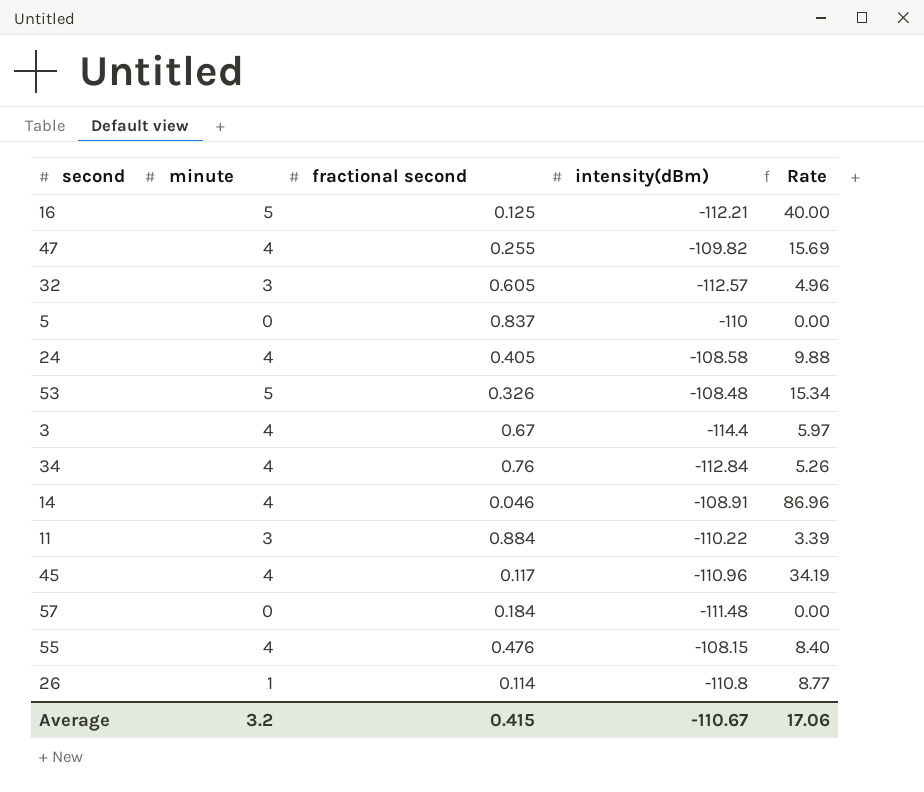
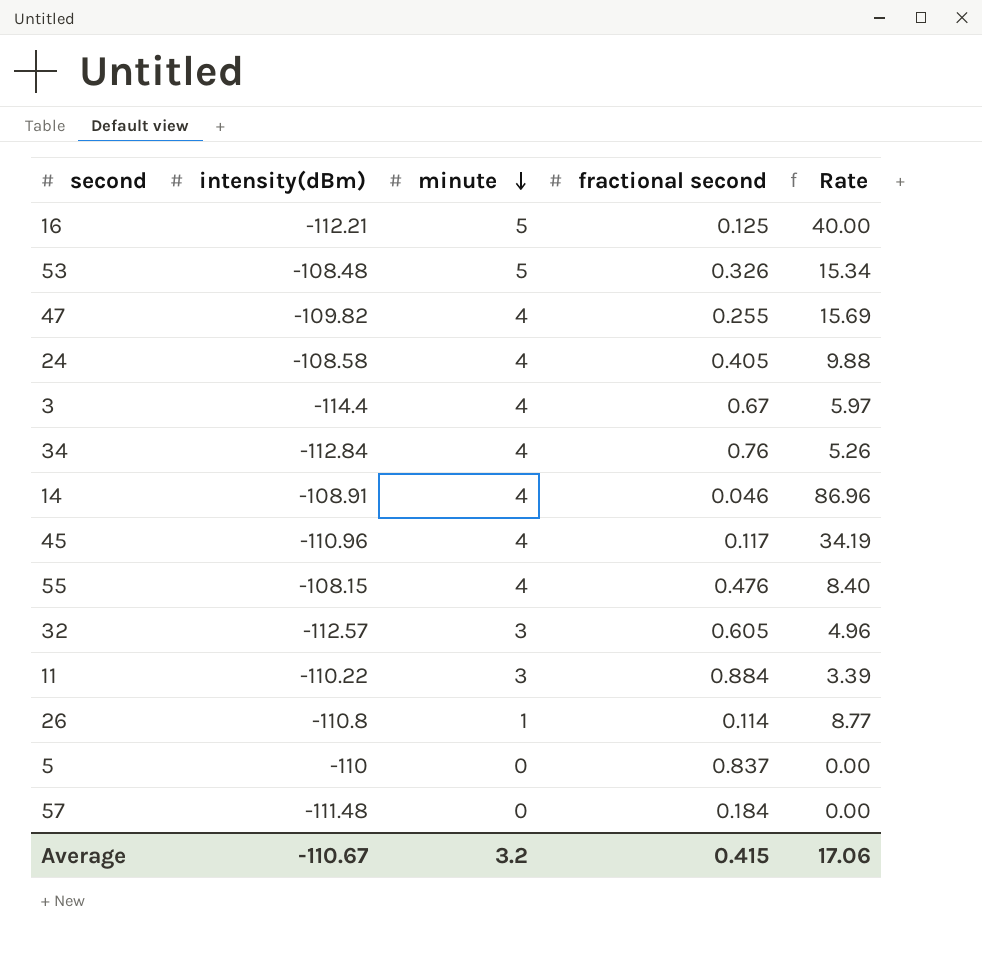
row order: none -> minute descending
column intensity(dBm) | position: 4 -> 2

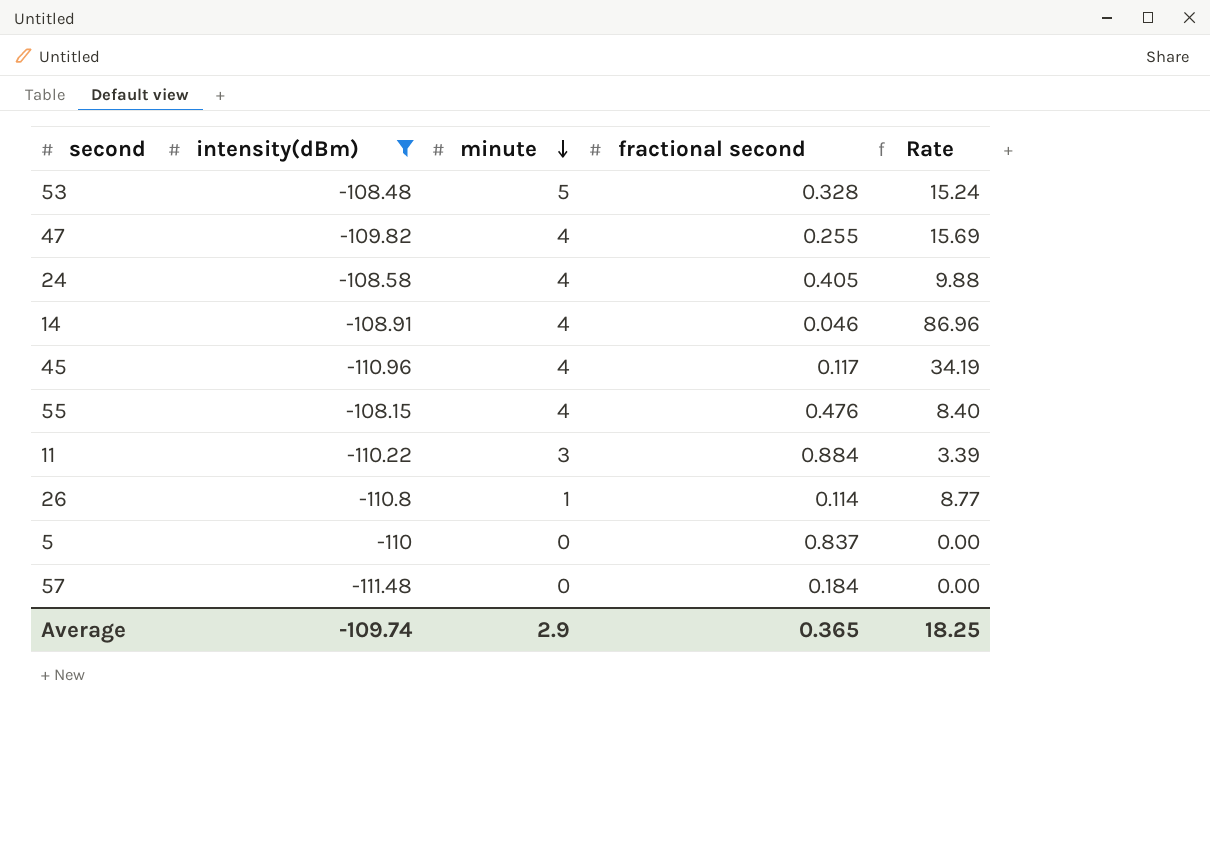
filter: none -> intensity(dBm) >= -111.48
53 | fractional second: 0.326 -> 0.328
53 | Rate: 15.34 -> 15.24
Average | intensity(dBm): -110.67 -> -109.74
Average | minute: 3.2 -> 2.9
Average | fractional second: 0.415 -> 0.365
Average | Rate: 17.06 -> 18.25

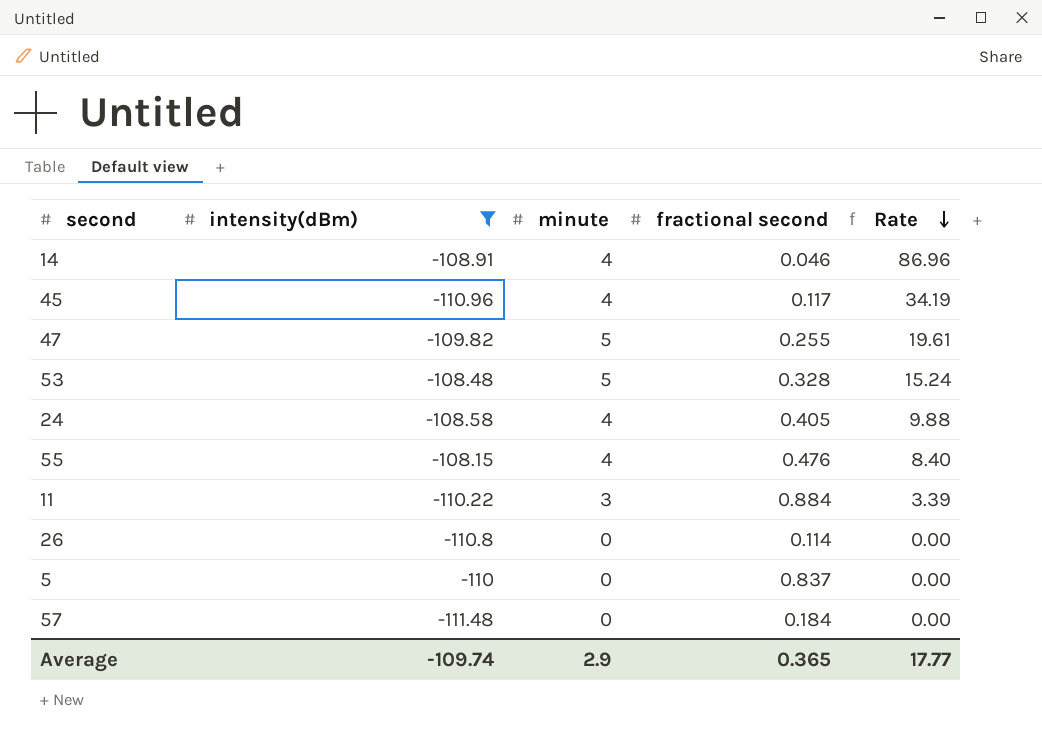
row order: minute descending -> Rate descending
47 | minute: 4 -> 5
47 | Rate: 15.69 -> 19.61
26 | minute: 1 -> 0
26 | Rate: 8.77 -> 0.00
Average | Rate: 18.25 -> 17.77

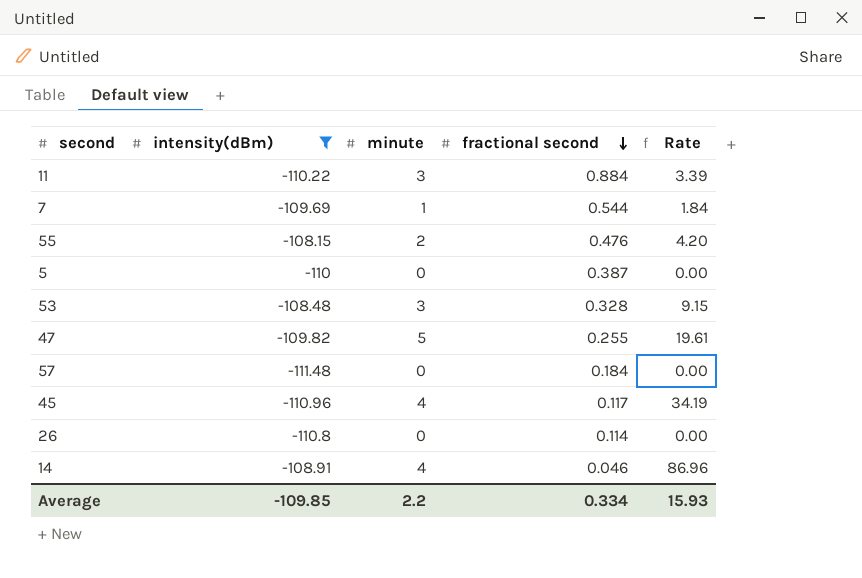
row order: Rate descending -> fractional second descending
row 24: -108.58 | 4 | 0.405 | 9.88 -> none
row 7: none -> -109.69 | 1 | 0.544 | 1.84
55 | minute: 4 -> 2
55 | Rate: 8.40 -> 4.20
5 | fractional second: 0.837 -> 0.387
53 | minute: 5 -> 3
53 | Rate: 15.24 -> 9.15
Average | intensity(dBm): -109.74 -> -109.85
Average | minute: 2.9 -> 2.2
Average | fractional second: 0.365 -> 0.334
Average | Rate: 17.77 -> 15.93

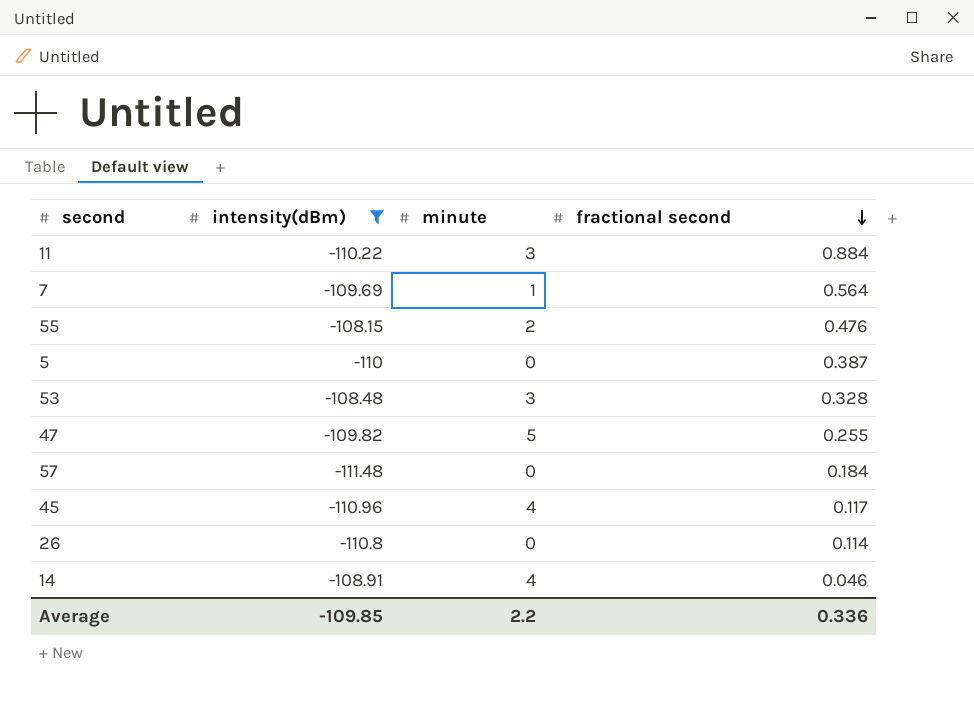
column Rate | formula: [minute] / [fractional second] -> none
7 | fractional second: 0.544 -> 0.564
Average | fractional second: 0.334 -> 0.336

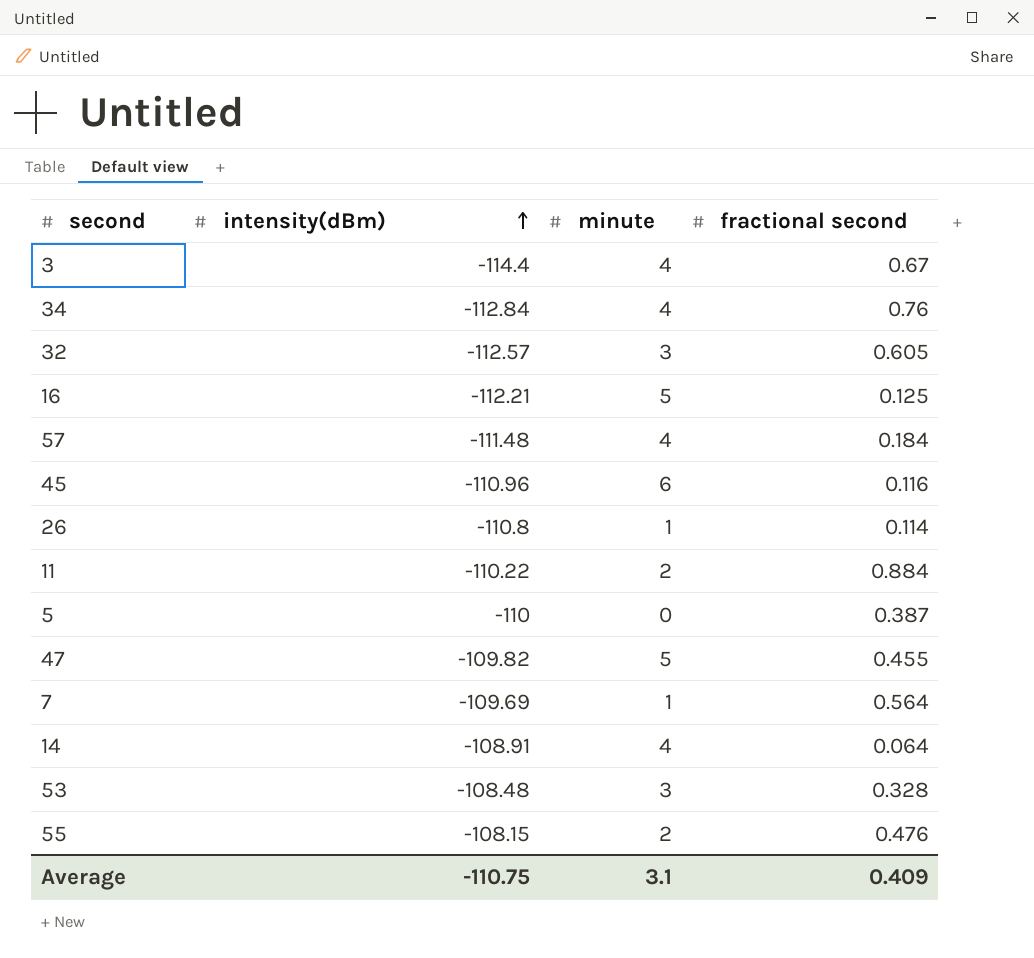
filter: intensity(dBm) >= -111.48 -> none
row order: fractional second descending -> intensity(dBm) ascending
57 | minute: 0 -> 4
45 | minute: 4 -> 6
45 | fractional second: 0.117 -> 0.116
26 | minute: 0 -> 1
11 | minute: 3 -> 2
47 | fractional second: 0.255 -> 0.455
14 | fractional second: 0.046 -> 0.064
Average | intensity(dBm): -109.85 -> -110.75
Average | minute: 2.2 -> 3.1
Average | fractional second: 0.336 -> 0.409

